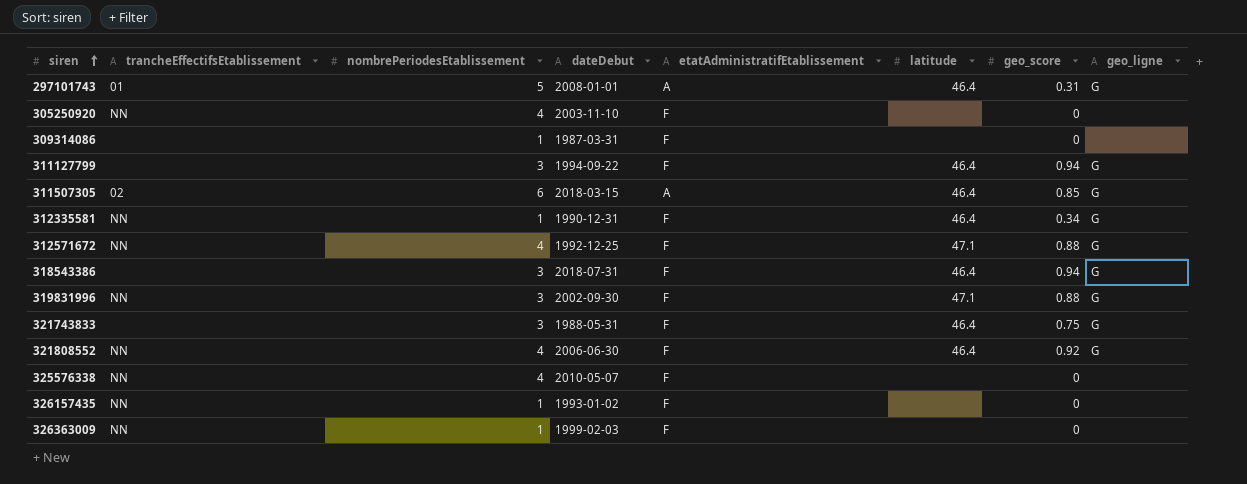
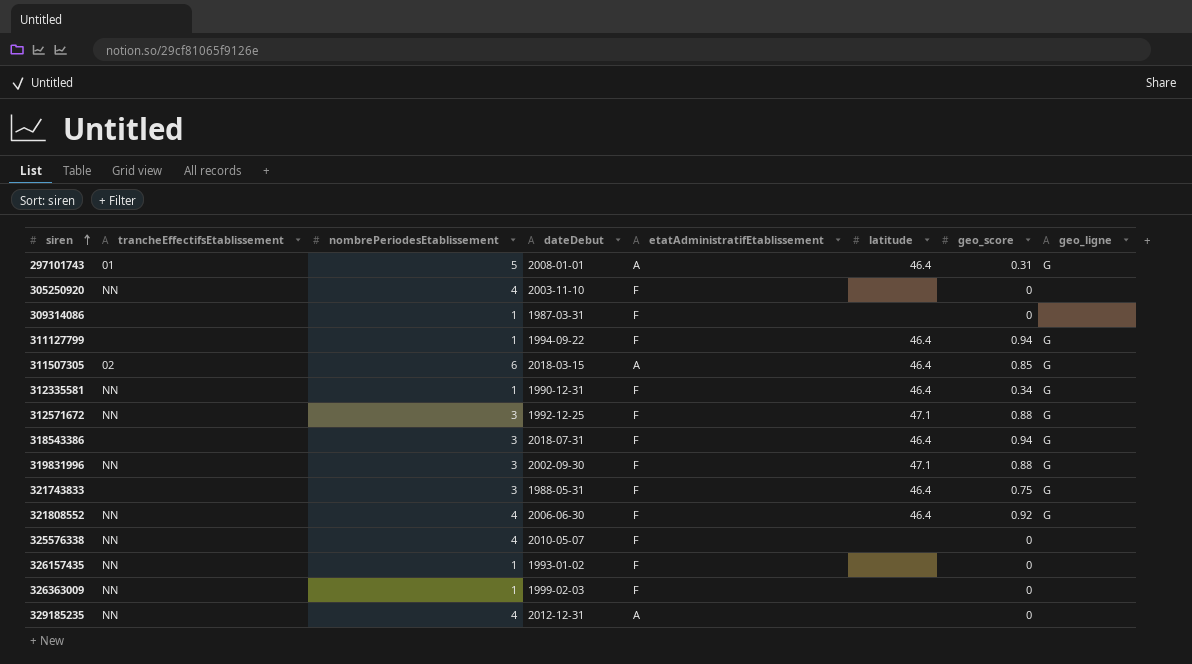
311127799 | nombrePeriodesEtablissement: 3 -> 1
312571672 | nombrePeriodesEtablissement: 4 -> 3
row 329185235: none -> NN | 4 | 2012-12-31 | A | none | 0 | none

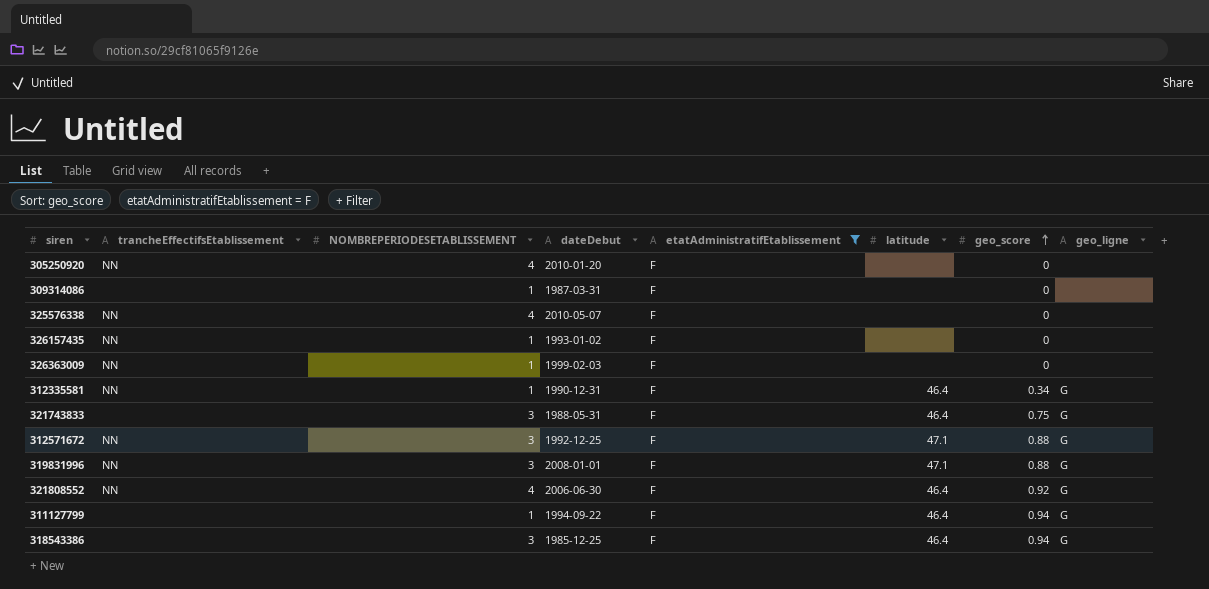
filter: none -> etatAdministratifEtablissement = F
row order: siren ascending -> geo_score ascending
column name: nombrePeriodesEtablissement -> NOMBREPERIODESETABLISSEMENT
305250920 | dateDebut: 2003-11-10 -> 2010-01-20
319831996 | dateDebut: 2002-09-30 -> 2008-01-01
318543386 | dateDebut: 2018-07-31 -> 1985-12-25

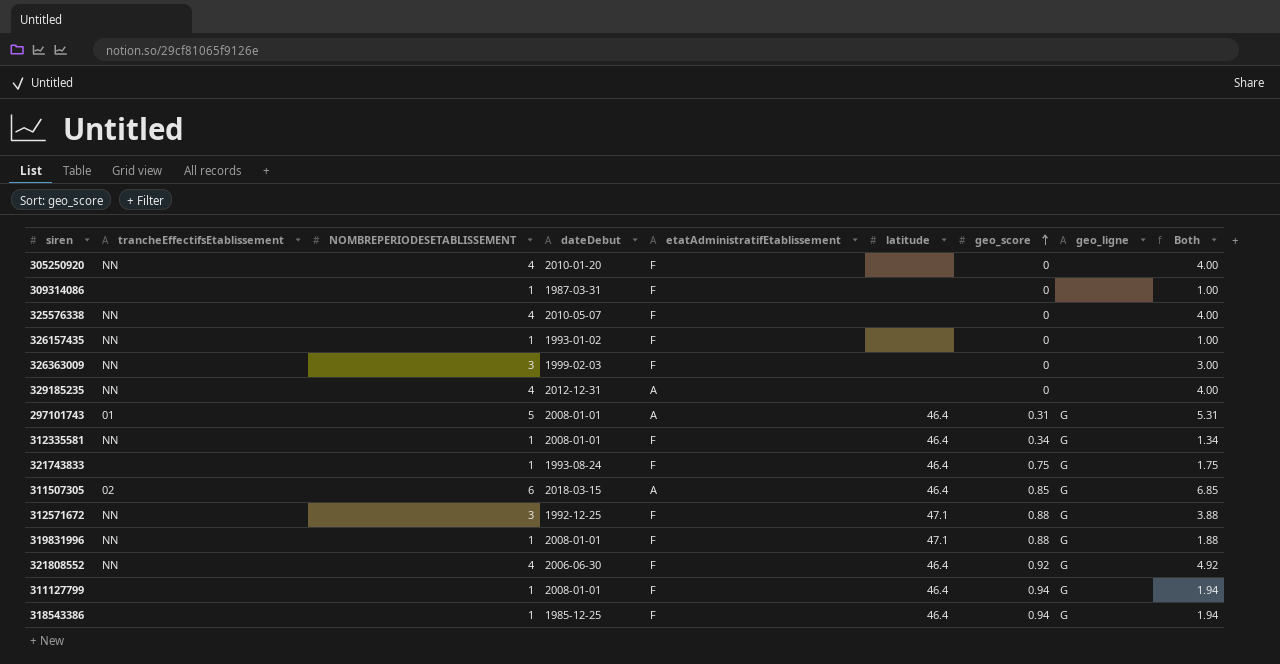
filter: etatAdministratifEtablissement = F -> none
column Both | formula: none -> [NOMBREPERIODESETABLISSEMENT] + [geo_score]
326363009 | NOMBREPERIODESETABLISSEMENT: 1 -> 3
312335581 | dateDebut: 1990-12-31 -> 2008-01-01
321743833 | NOMBREPERIODESETABLISSEMENT: 3 -> 1
321743833 | dateDebut: 1988-05-31 -> 1993-08-24
319831996 | NOMBREPERIODESETABLISSEMENT: 3 -> 1
311127799 | dateDebut: 1994-09-22 -> 2008-01-01
318543386 | NOMBREPERIODESETABLISSEMENT: 3 -> 1

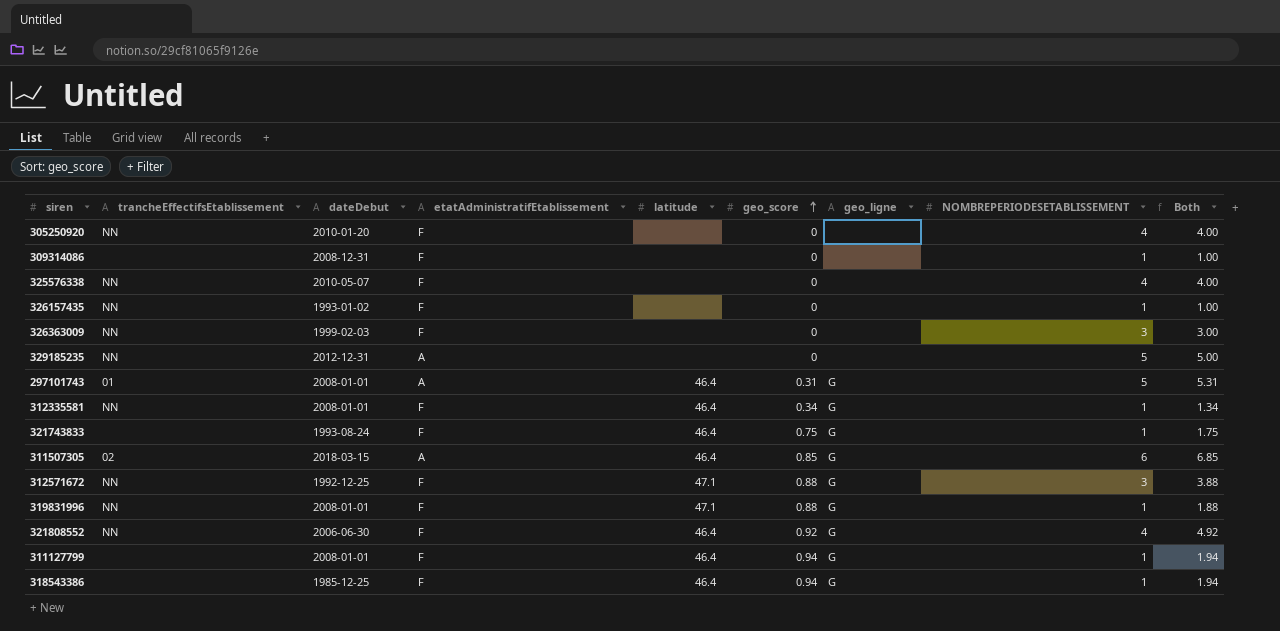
column NOMBREPERIODESETABLISSEMENT | position: 3 -> 8
309314086 | dateDebut: 1987-03-31 -> 2008-12-31
329185235 | NOMBREPERIODESETABLISSEMENT: 4 -> 5
329185235 | Both: 4.00 -> 5.00

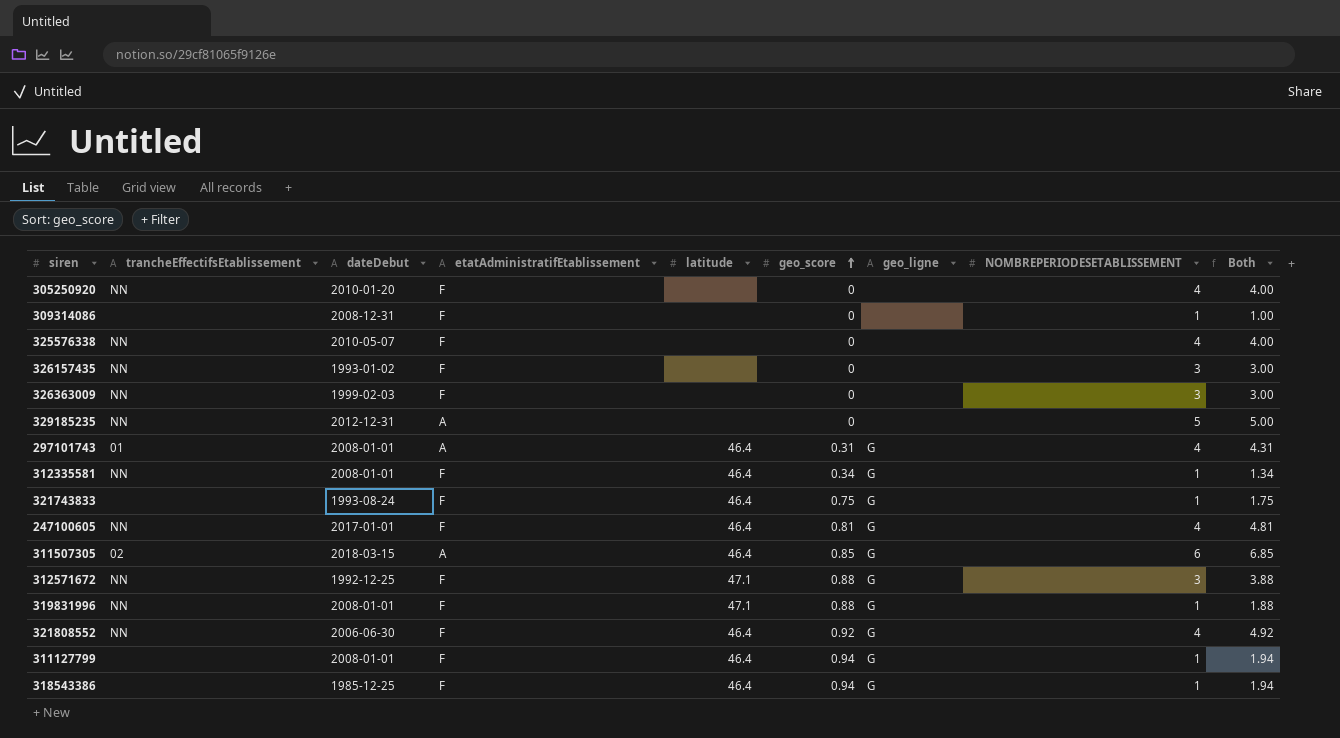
326157435 | NOMBREPERIODESETABLISSEMENT: 1 -> 3
326157435 | Both: 1.00 -> 3.00
297101743 | NOMBREPERIODESETABLISSEMENT: 5 -> 4
297101743 | Both: 5.31 -> 4.31
row 247100605: none -> NN | 2017-01-01 | F | 46.4 | 0.81 | G | 4 | 4.81

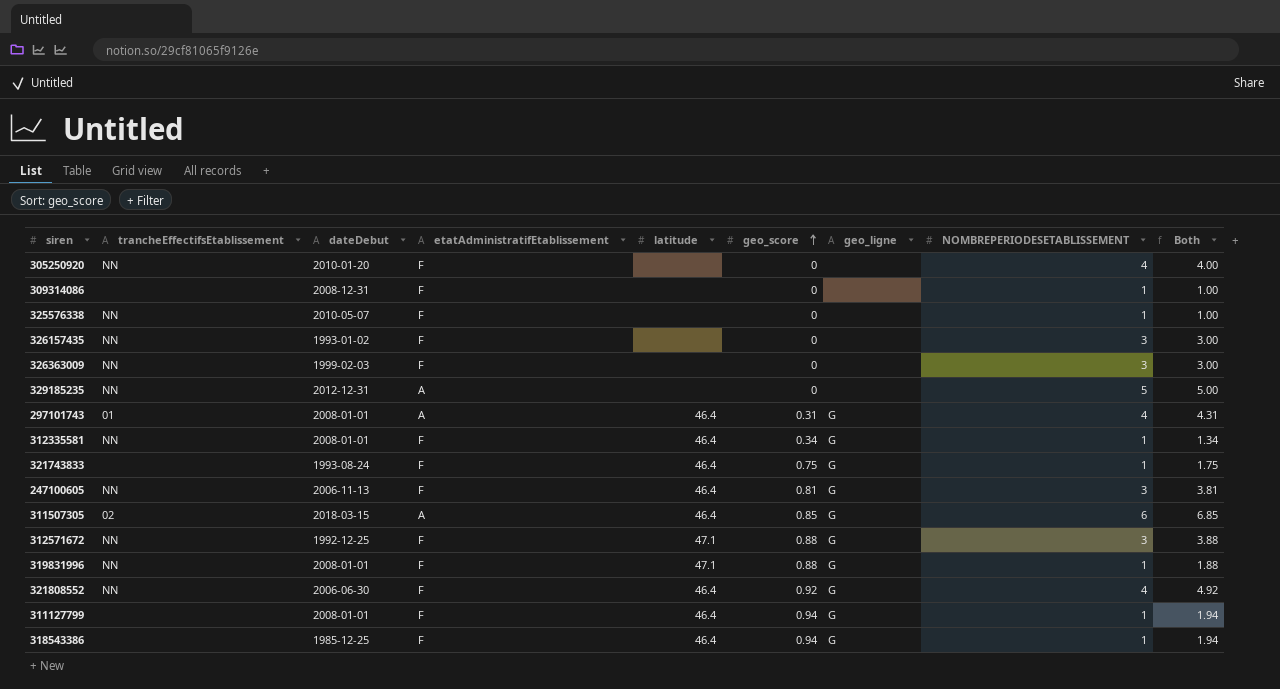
325576338 | NOMBREPERIODESETABLISSEMENT: 4 -> 1
325576338 | Both: 4.00 -> 1.00
247100605 | dateDebut: 2017-01-01 -> 2006-11-13
247100605 | NOMBREPERIODESETABLISSEMENT: 4 -> 3
247100605 | Both: 4.81 -> 3.81

